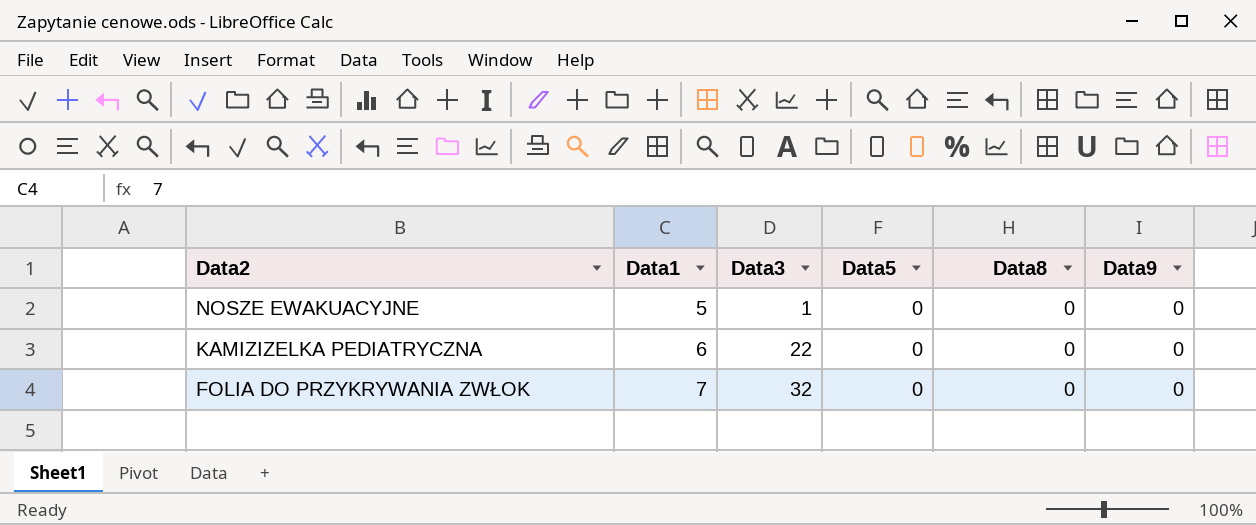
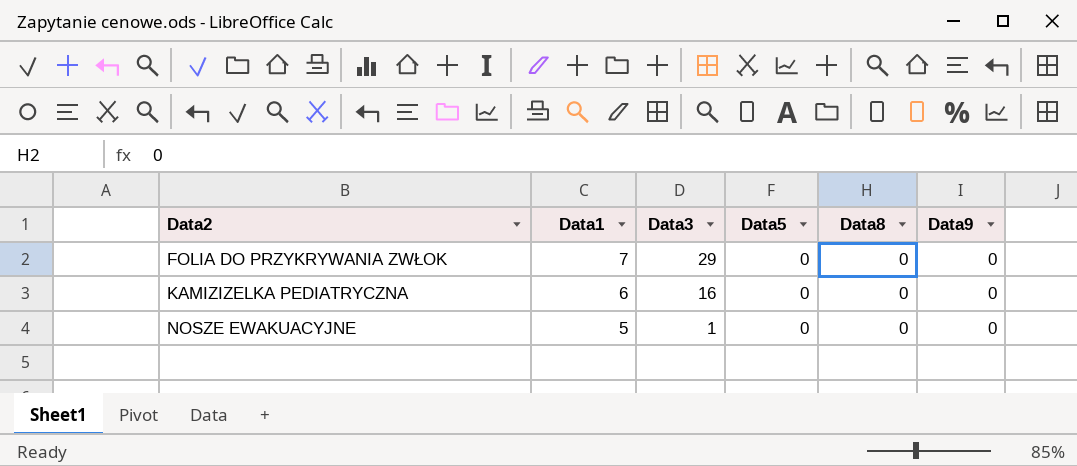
row order: Data2 descending -> Data2 ascending
FOLIA DO PRZYKRYWANIA ZWŁOK | Data3: 32 -> 29
KAMIZIZELKA PEDIATRYCZNA | Data3: 22 -> 16

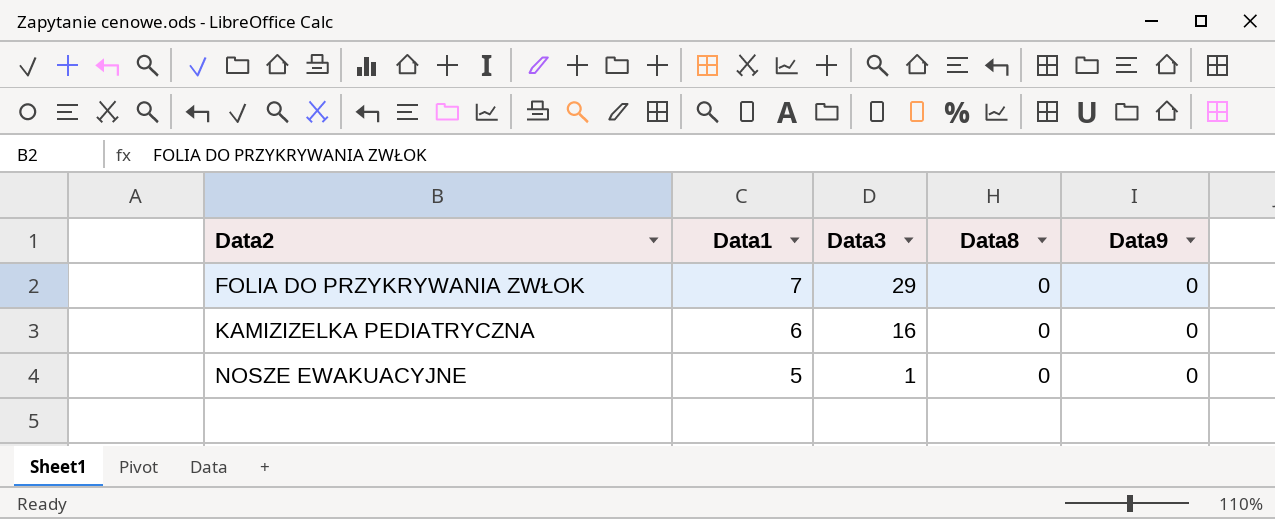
column Data5 | position: 4 -> none

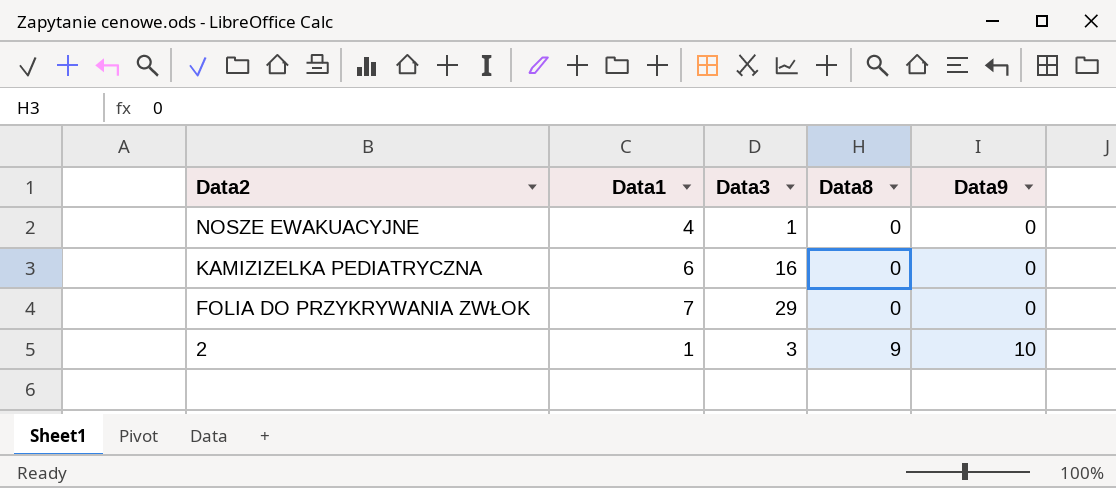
row order: Data2 ascending -> Data2 descending
NOSZE EWAKUACYJNE | Data1: 5 -> 4
row 2: none -> 1 | 3 | 9 | 10

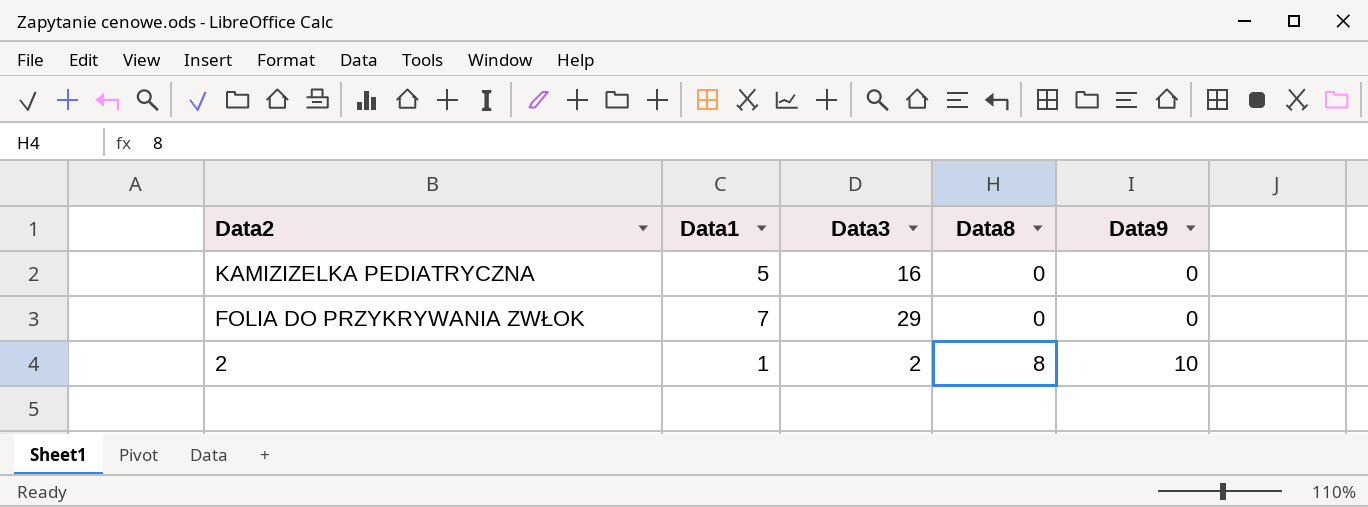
row NOSZE EWAKUACYJNE: 4 | 1 | 0 | 0 -> none
KAMIZIZELKA PEDIATRYCZNA | Data1: 6 -> 5
2 | Data3: 3 -> 2
2 | Data8: 9 -> 8

